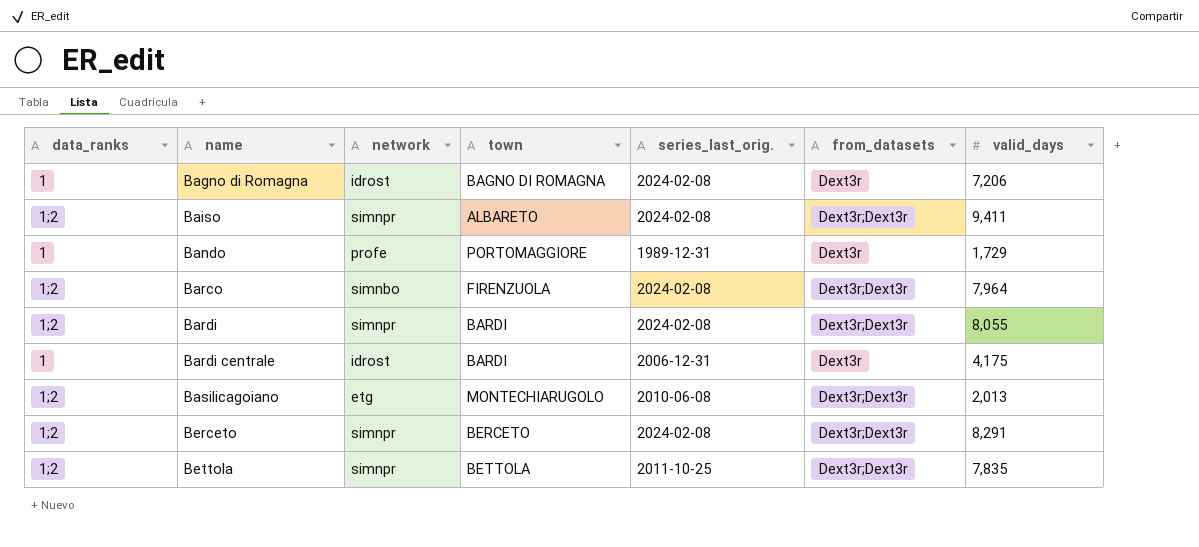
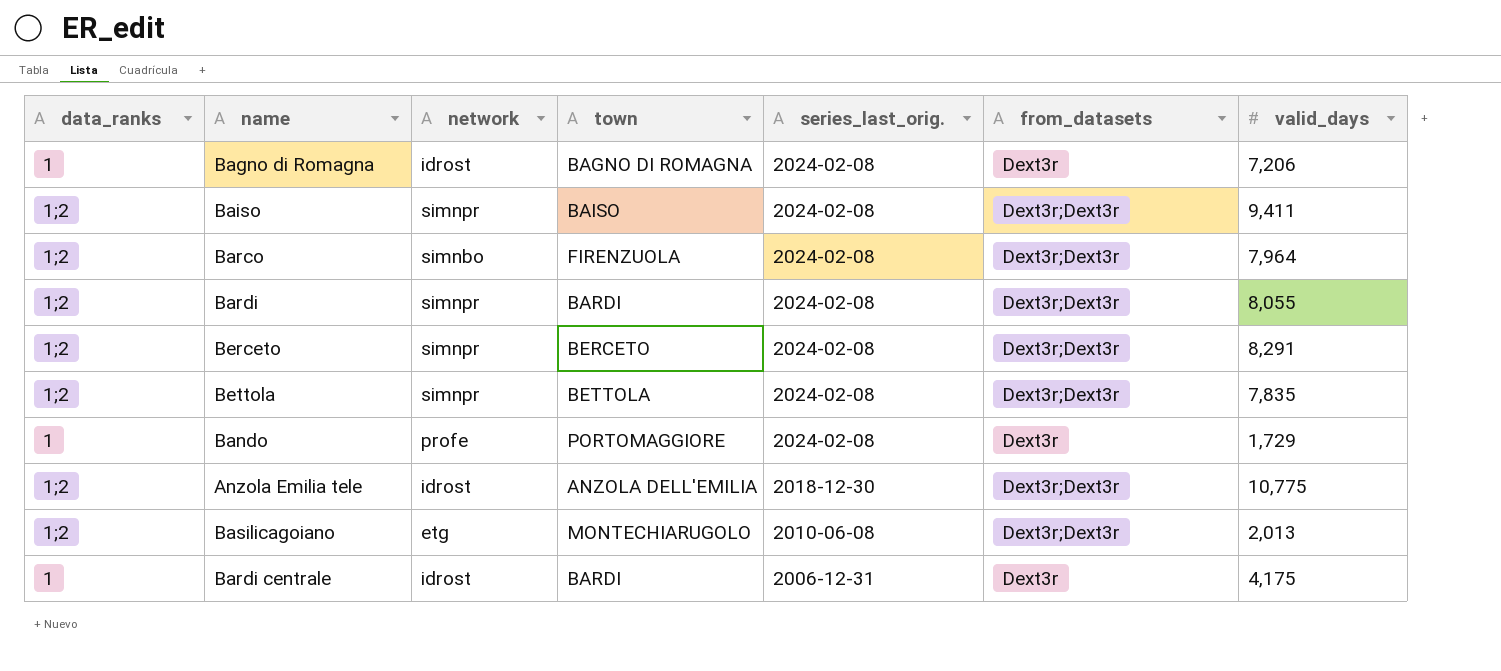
row order: name ascending -> series_last_orig. descending
Baiso | town: ALBARETO -> BAISO
Bettola | series_last_orig.: 2011-10-25 -> 2024-02-08
Bando | series_last_orig.: 1989-12-31 -> 2024-02-08
row Anzola Emilia tele: none -> 1;2 | idrost | ANZOLA DELL'EMILIA | 2018-12-30 | Dext3r;Dext3r | 10,775

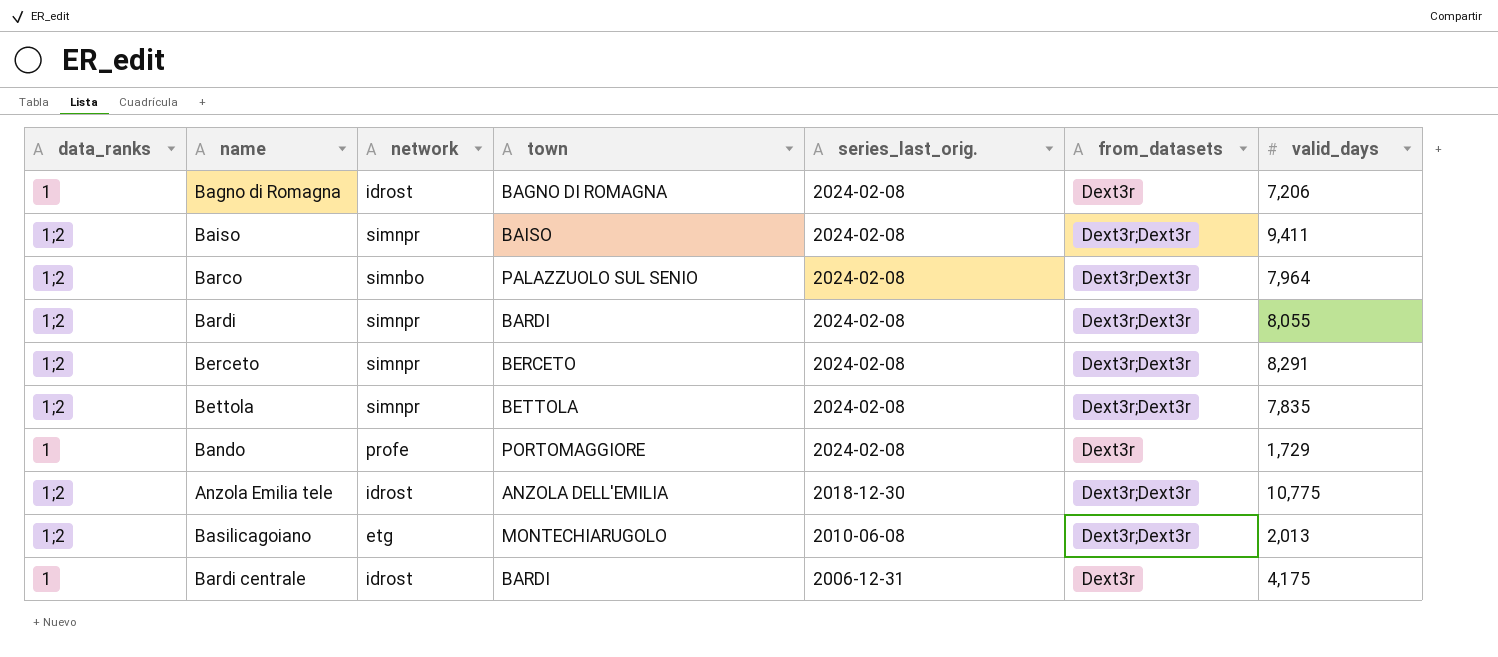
Barco | town: FIRENZUOLA -> PALAZZUOLO SUL SENIO

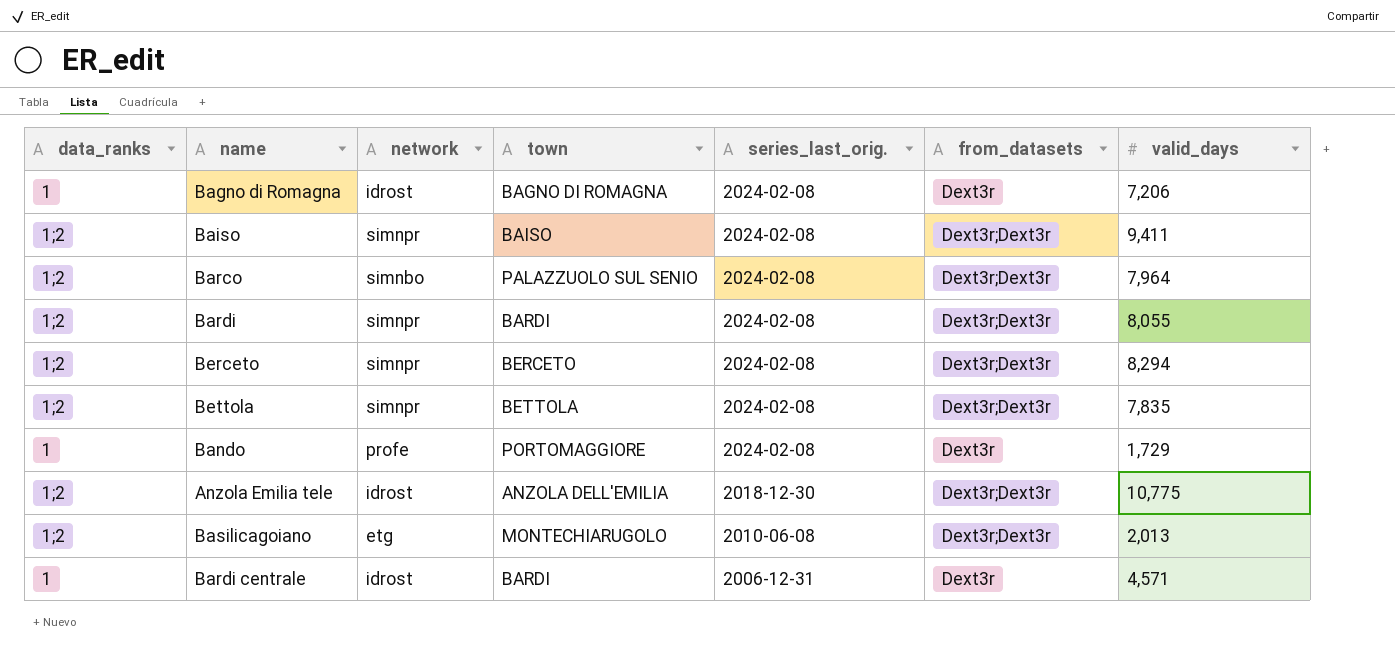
Berceto | valid_days: 8,291 -> 8,294
Bardi centrale | valid_days: 4,175 -> 4,571

